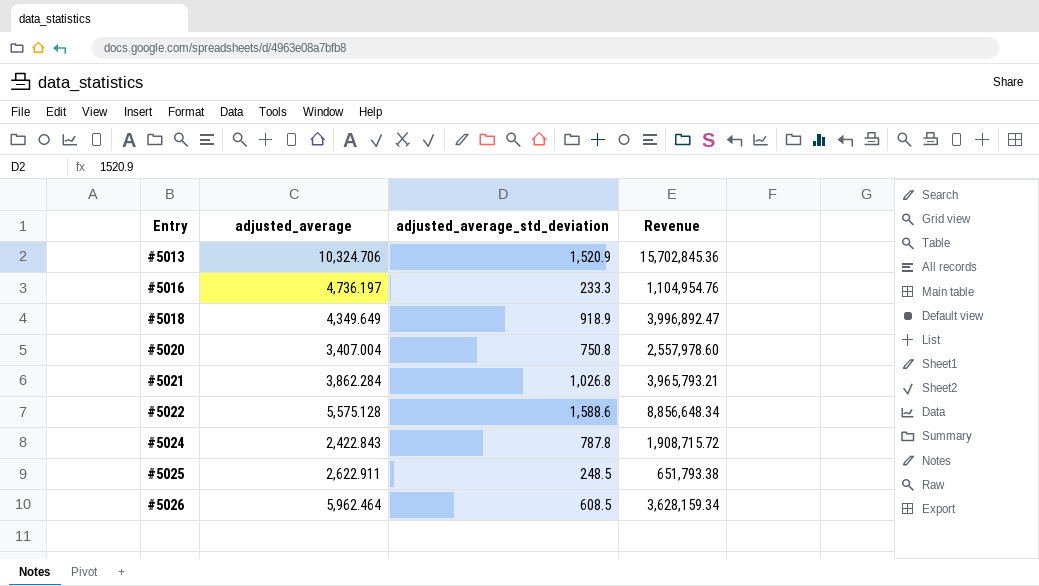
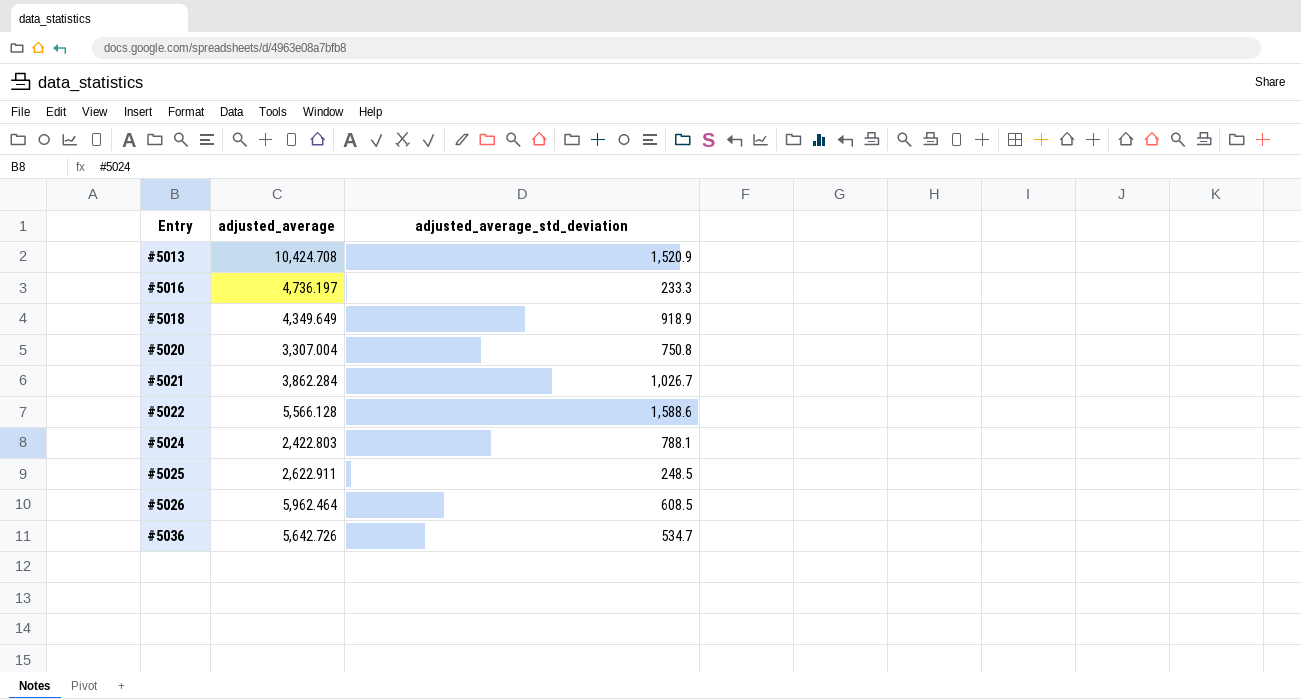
column Revenue | formula: [adjusted_average] * [adjusted_average_std_deviation] -> none
#5013 | adjusted_average: 10,324.706 -> 10,424.708
#5020 | adjusted_average: 3,407.004 -> 3,307.004
#5021 | adjusted_average_std_deviation: 1,026.8 -> 1,026.7
#5022 | adjusted_average: 5,575.128 -> 5,566.128
#5024 | adjusted_average: 2,422.843 -> 2,422.803
#5024 | adjusted_average_std_deviation: 787.8 -> 788.1
row #5036: none -> 5,642.726 | 534.7

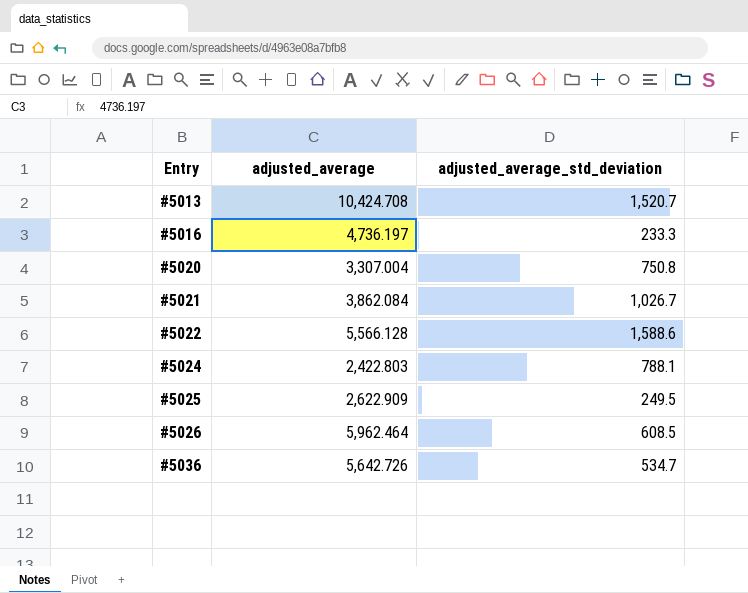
row #5018: 4,349.649 | 918.9 -> none
#5013 | adjusted_average_std_deviation: 1,520.9 -> 1,520.7
#5021 | adjusted_average: 3,862.284 -> 3,862.084
#5025 | adjusted_average: 2,622.911 -> 2,622.909
#5025 | adjusted_average_std_deviation: 248.5 -> 249.5

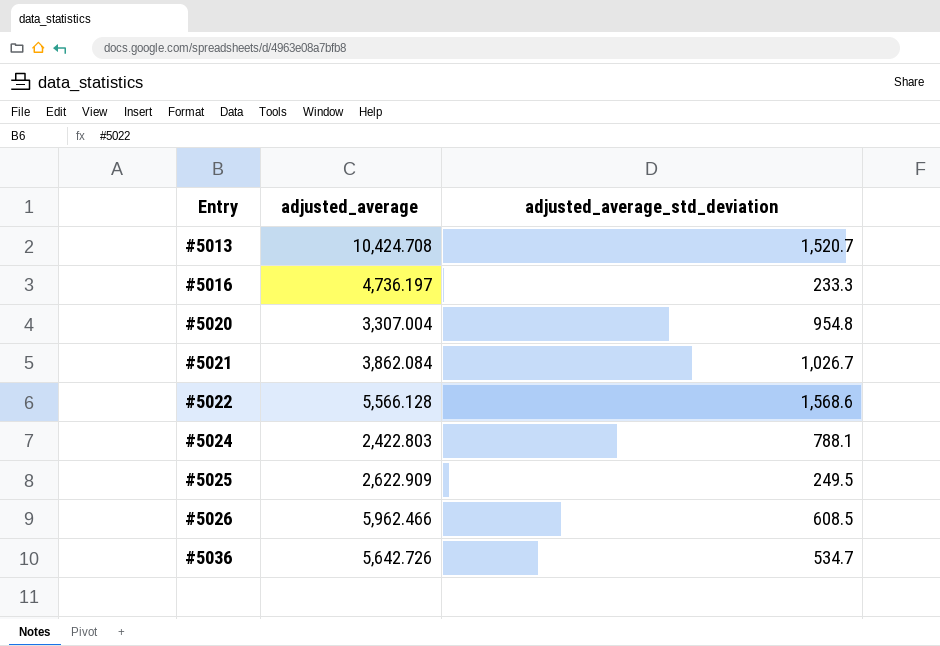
#5020 | adjusted_average_std_deviation: 750.8 -> 954.8
#5022 | adjusted_average_std_deviation: 1,588.6 -> 1,568.6
#5026 | adjusted_average: 5,962.464 -> 5,962.466

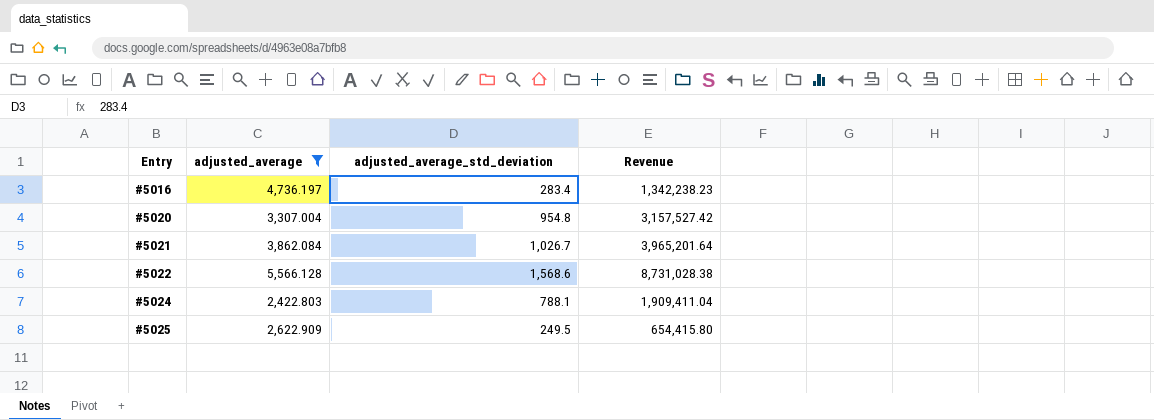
filter: none -> adjusted_average <= 5,566.128
column Revenue | formula: none -> [adjusted_average] * [adjusted_average_std_deviation]
#5016 | adjusted_average_std_deviation: 233.3 -> 283.4

